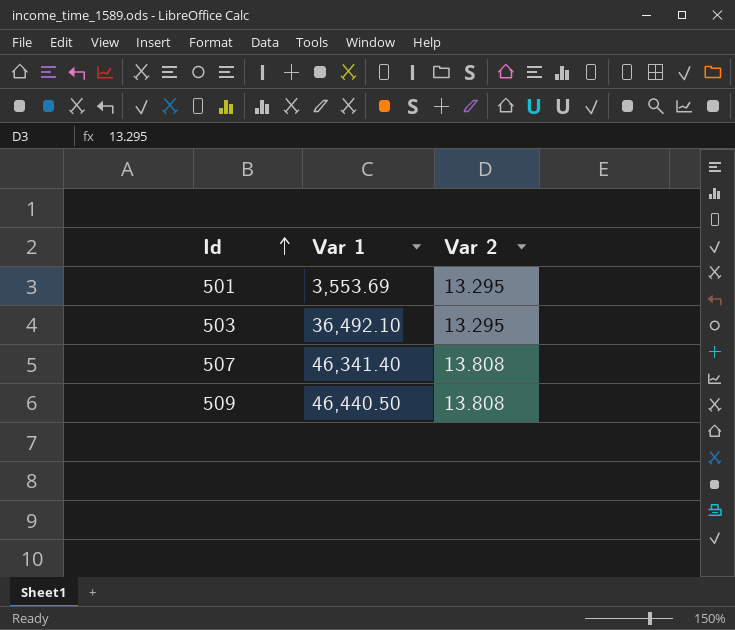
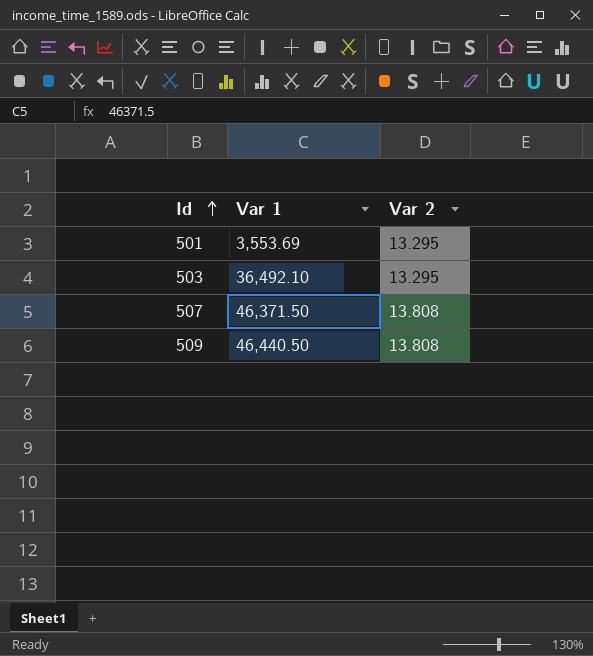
507 | Var 1: 46,341.40 -> 46,371.50

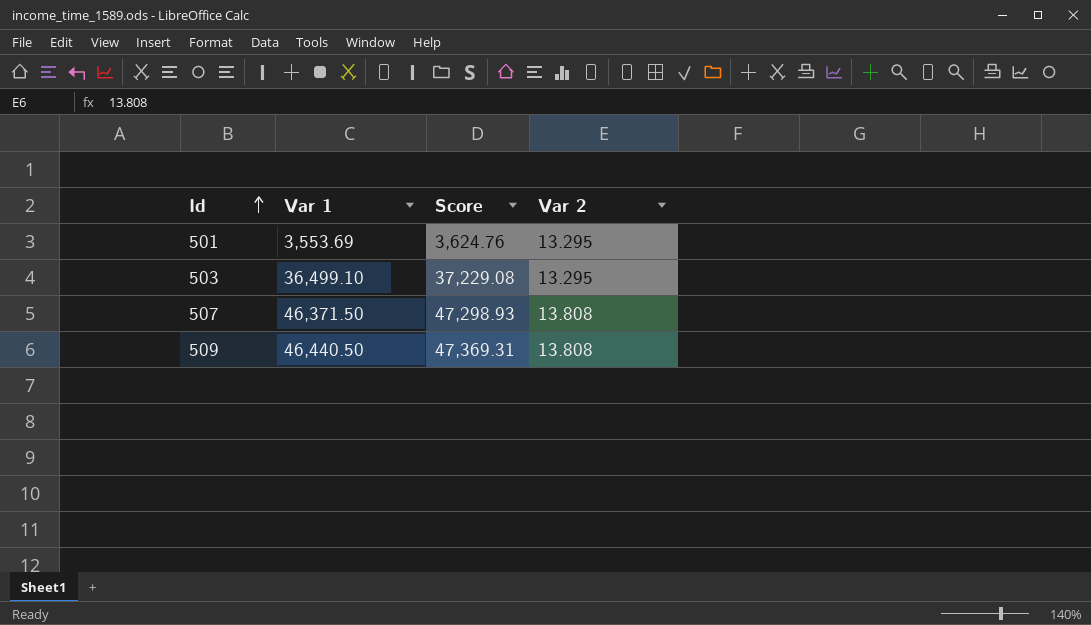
column Score | formula: none -> [Var 1] * 1.02
503 | Var 1: 36,492.10 -> 36,499.10

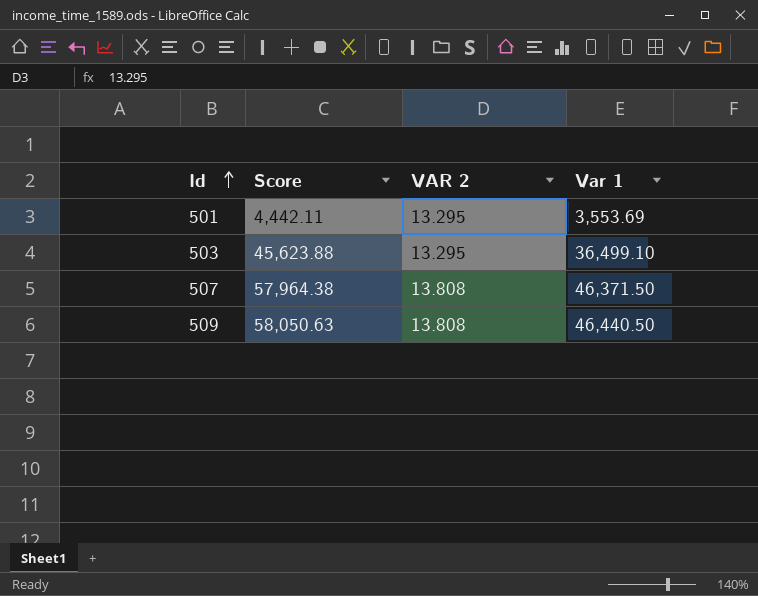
column Score | formula: [Var 1] * 1.02 -> [Var 1] * 1.25
column name: Var 2 -> VAR 2
column Var 1 | position: 2 -> 4

